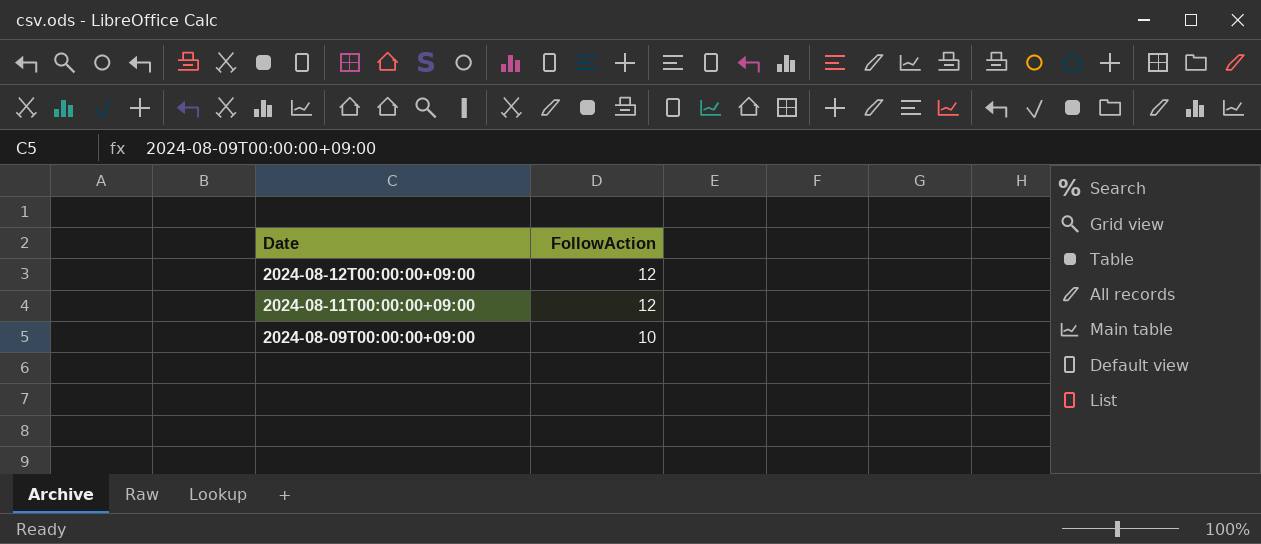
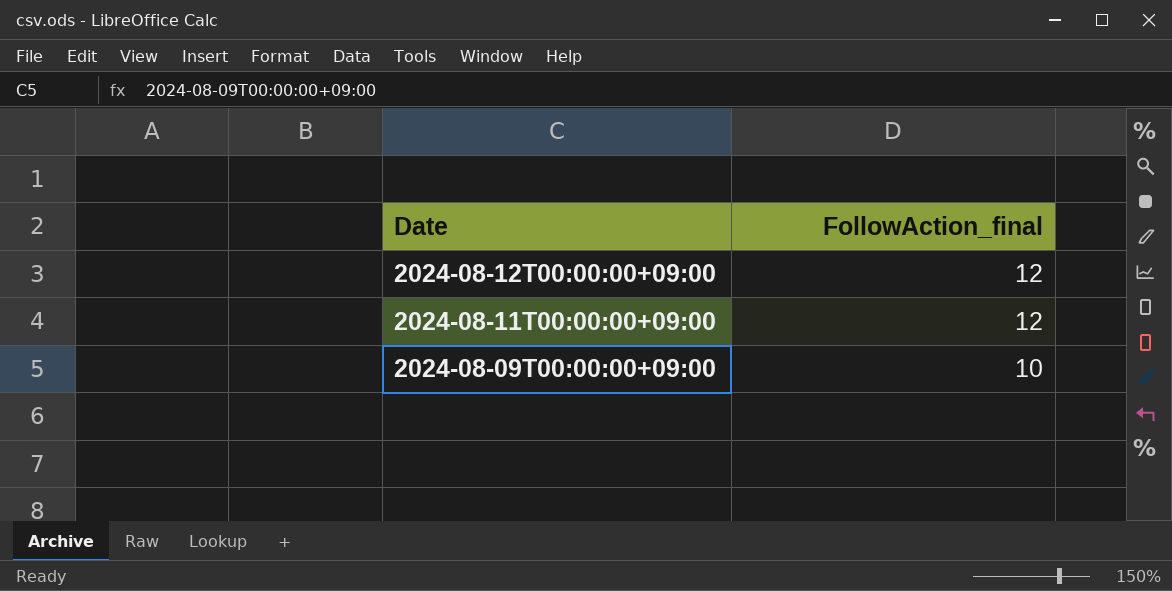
column name: FollowAction -> FollowAction_final

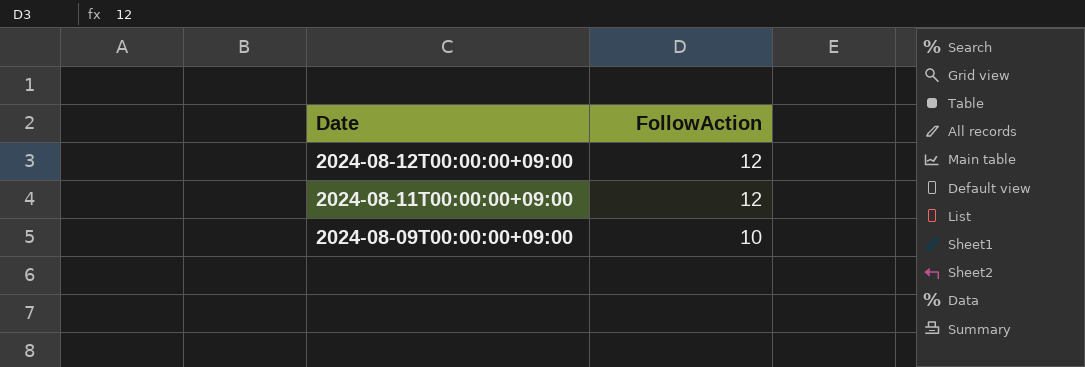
column name: FollowAction_final -> FollowAction

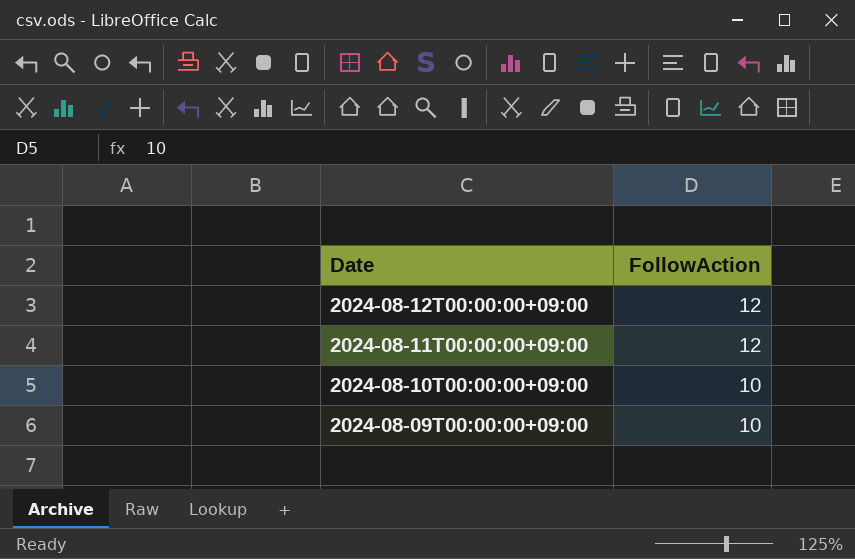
row 2024-08-10T00:00:00+09:00: none -> 10

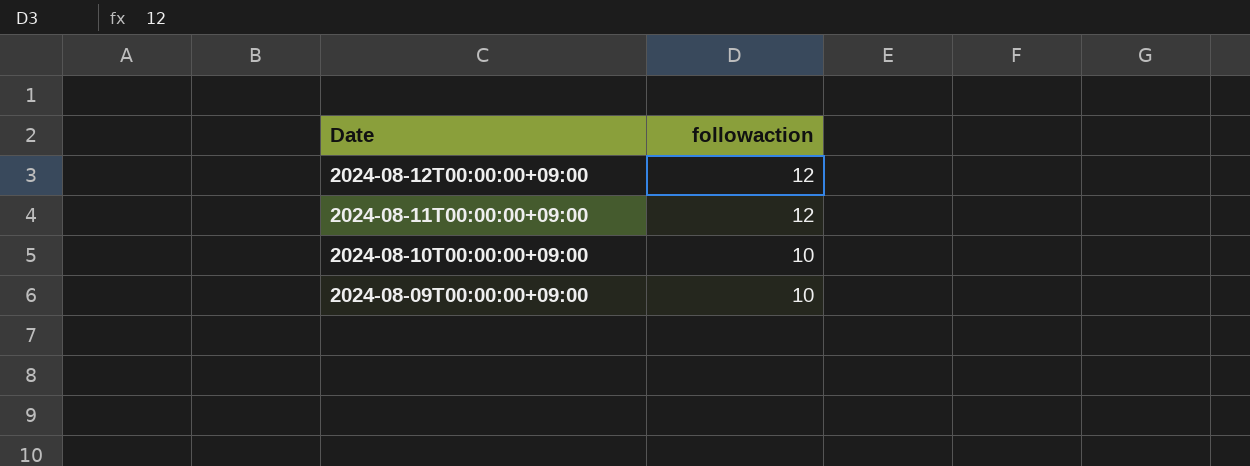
column name: FollowAction -> followaction

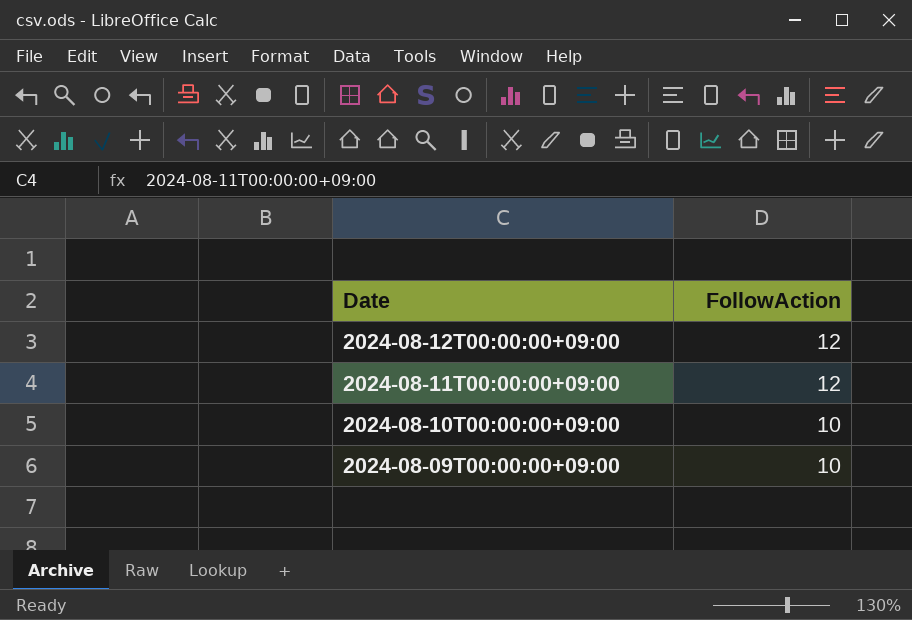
column name: followaction -> FollowAction

